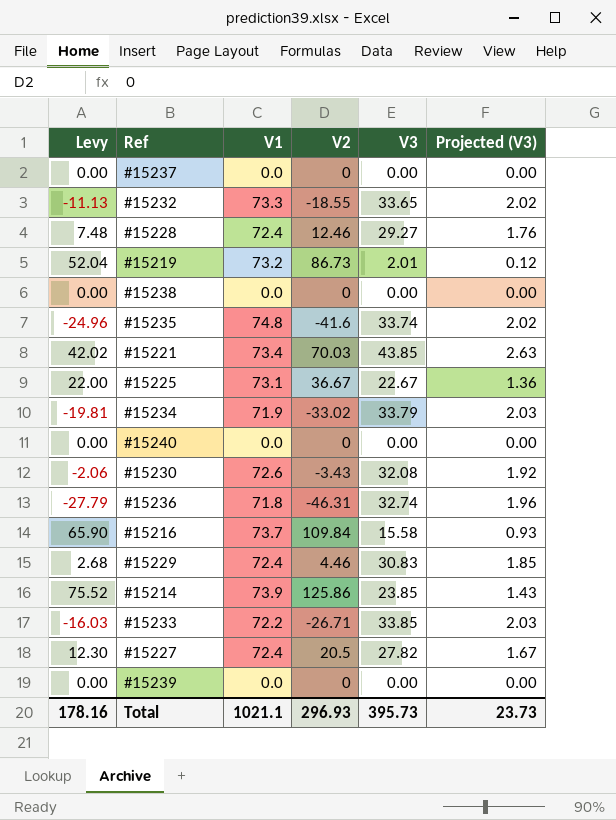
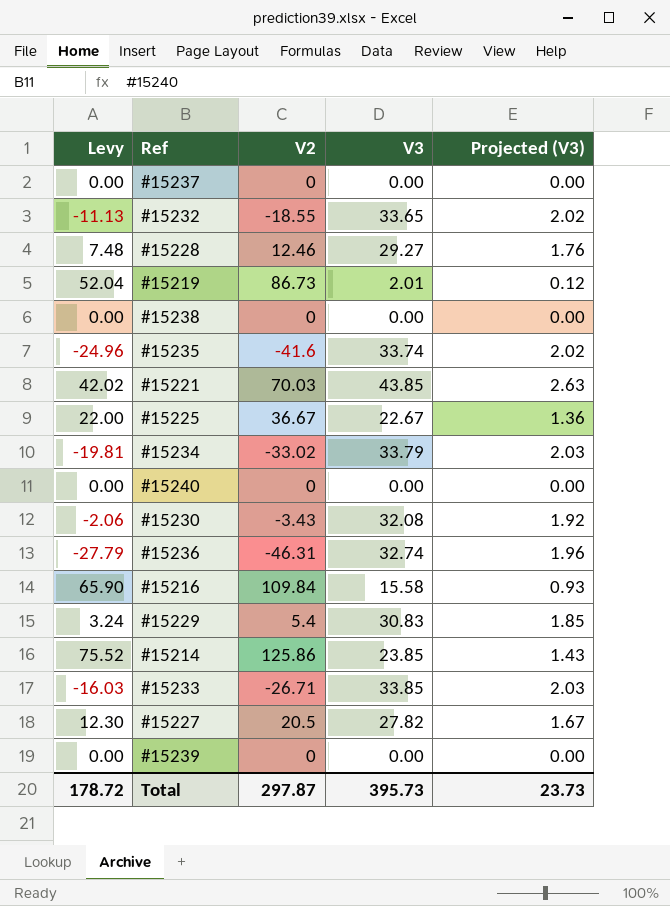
column V1 | position: 3 -> none
#15229 | Levy: 2.68 -> 3.24
#15229 | V2: 4.46 -> 5.4
Total | Levy: 178.16 -> 178.72
Total | V2: 296.93 -> 297.87

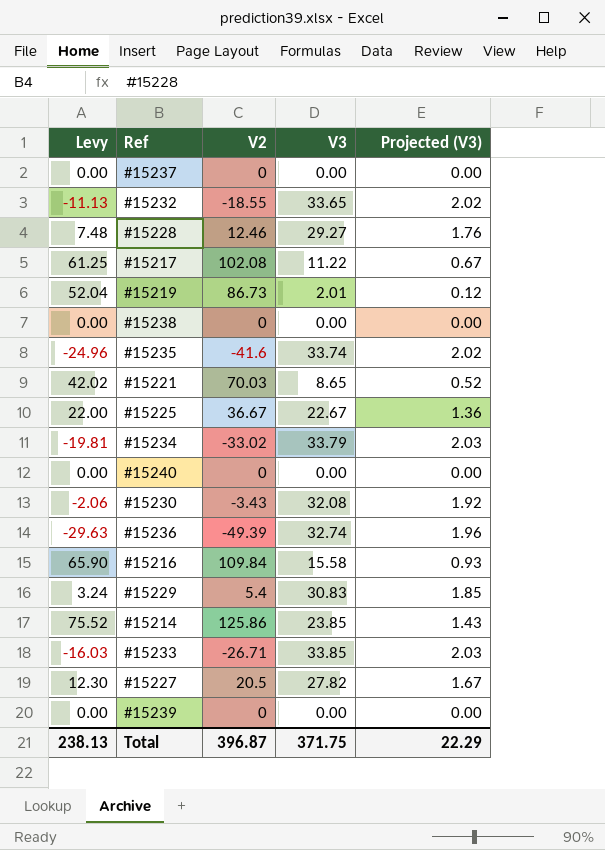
row #15217: none -> 61.25 | 102.08 | 11.22 | 0.67
#15221 | V3: 43.85 -> 8.65
#15221 | Projected (V3): 2.63 -> 0.52
#15236 | Levy: -27.79 -> -29.63
#15236 | V2: -46.31 -> -49.39
Total | Levy: 178.72 -> 238.13
Total | V2: 297.87 -> 396.87
Total | V3: 395.73 -> 371.75
Total | Projected (V3): 23.73 -> 22.29

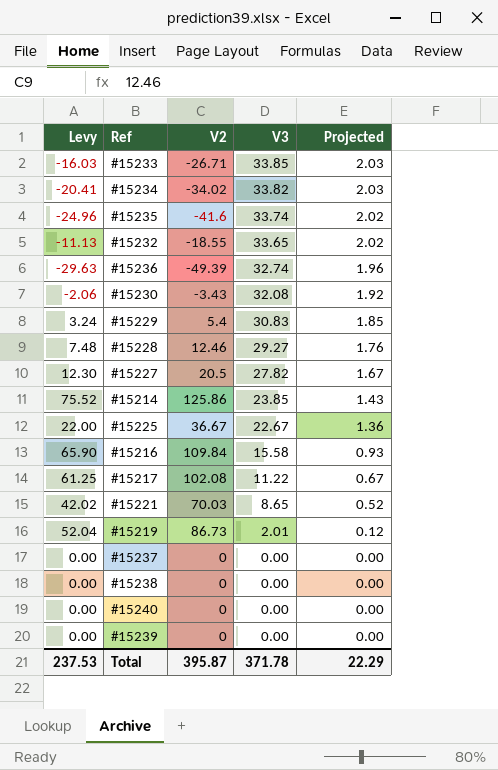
row order: none -> V3 descending
column name: Projected (V3) -> Projected
#15234 | Levy: -19.81 -> -20.41
#15234 | V2: -33.02 -> -34.02
#15234 | V3: 33.79 -> 33.82
Total | Levy: 238.13 -> 237.53
Total | V2: 396.87 -> 395.87
Total | V3: 371.75 -> 371.78

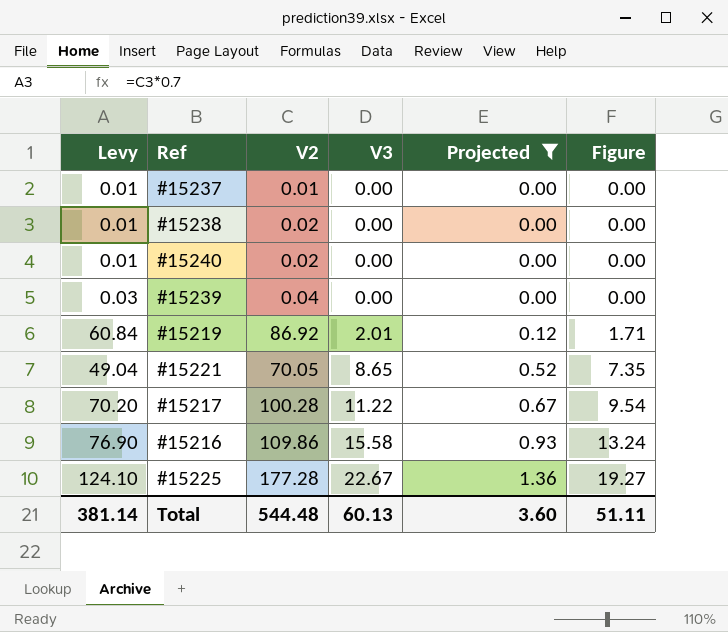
filter: none -> Projected <= 1.36
row order: V3 descending -> V3 ascending
column Levy | formula: [V2] * 0.6 -> [V2] * 0.7
column Figure | formula: none -> [V3] * 0.85
#15237 | V2: 0 -> 0.01
#15238 | V2: 0 -> 0.02
#15240 | V2: 0 -> 0.02
#15239 | V2: 0 -> 0.04
#15219 | V2: 86.73 -> 86.92
#15221 | V2: 70.03 -> 70.05
#15217 | V2: 102.08 -> 100.28
#15216 | V2: 109.84 -> 109.86
#15225 | V2: 36.67 -> 177.28
Total | Levy: 237.53 -> 381.14
Total | V2: 395.87 -> 544.48
Total | V3: 371.78 -> 60.13
Total | Projected: 22.29 -> 3.60

